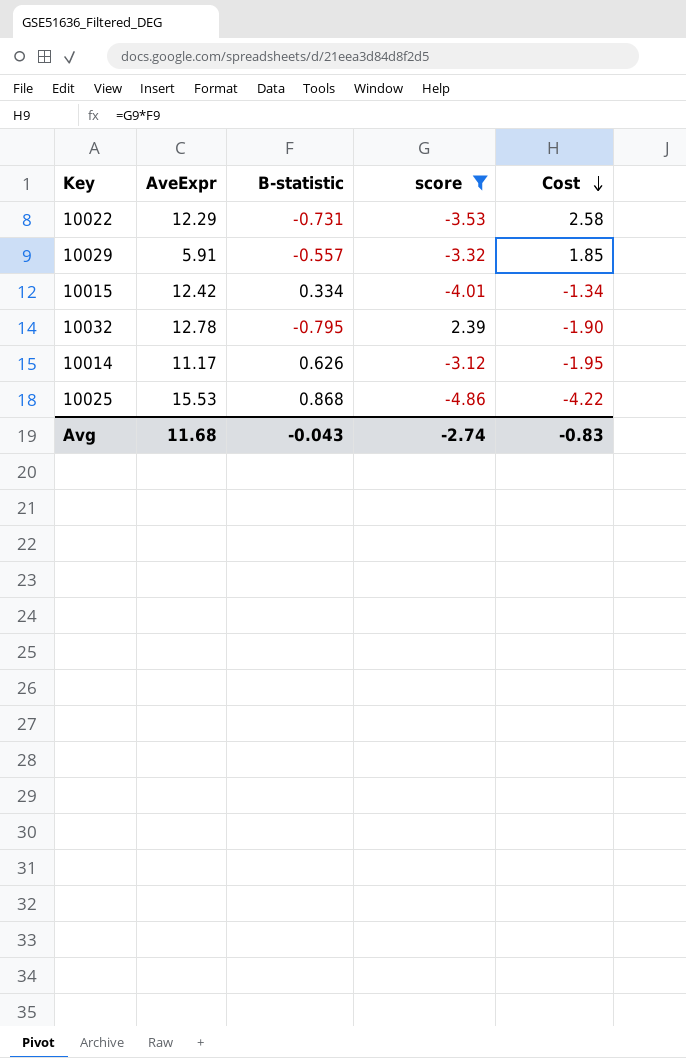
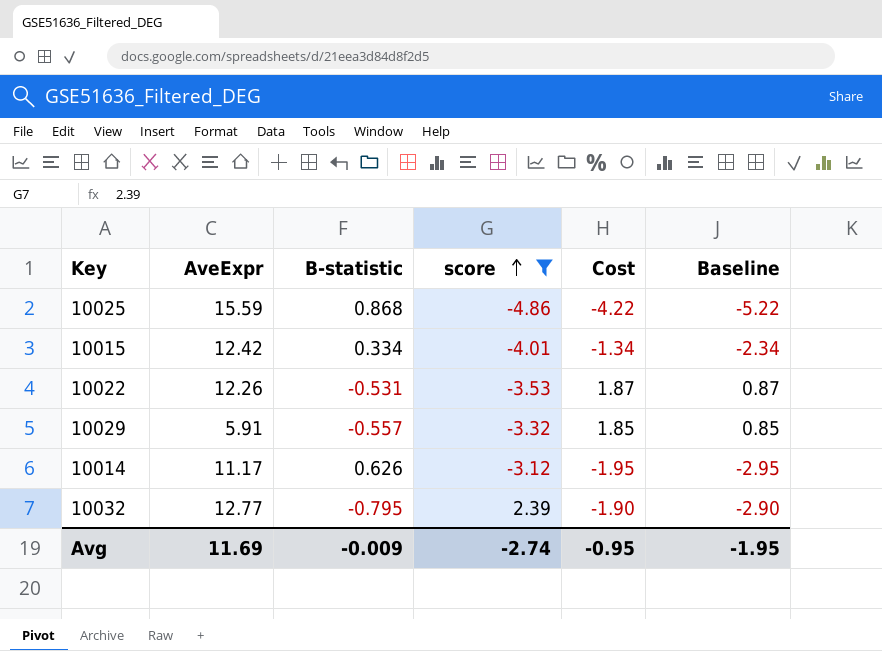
row order: Cost descending -> score ascending
column Baseline | formula: none -> [Cost] - 1
10025 | AveExpr: 15.53 -> 15.59
10022 | AveExpr: 12.29 -> 12.26
10022 | B-statistic: -0.731 -> -0.531
10022 | Cost: 2.58 -> 1.87
10032 | AveExpr: 12.78 -> 12.77
Avg | AveExpr: 11.68 -> 11.69
Avg | B-statistic: -0.043 -> -0.009
Avg | Cost: -0.83 -> -0.95

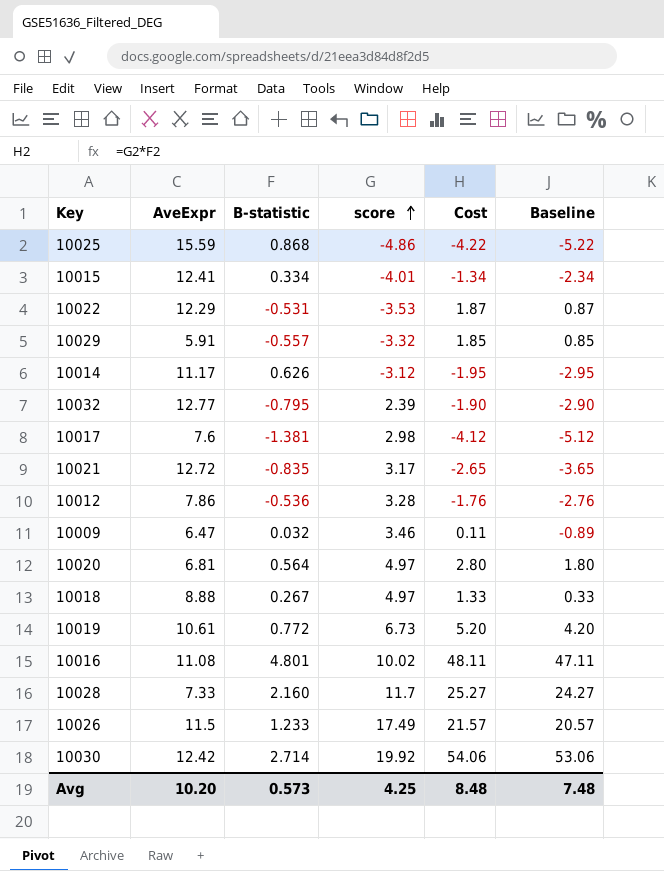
filter: score <= 2.39 -> none
10015 | AveExpr: 12.42 -> 12.41
10022 | AveExpr: 12.26 -> 12.29
Avg | AveExpr: 11.69 -> 10.20
Avg | B-statistic: -0.009 -> 0.573
Avg | score: -2.74 -> 4.25
Avg | Cost: -0.95 -> 8.48
Avg | Baseline: -1.95 -> 7.48

